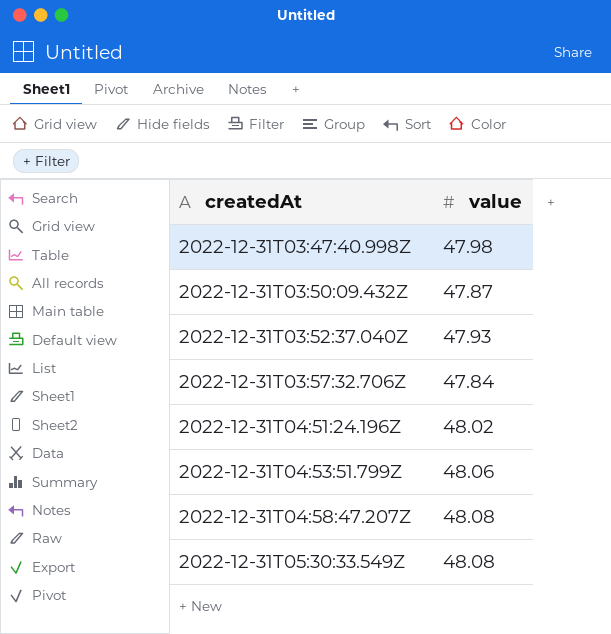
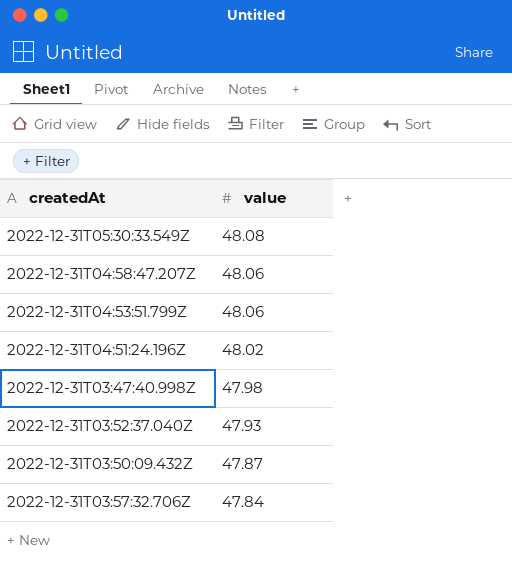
row order: createdAt ascending -> value descending
2022-12-31T04:58:47.207Z | value: 48.08 -> 48.06

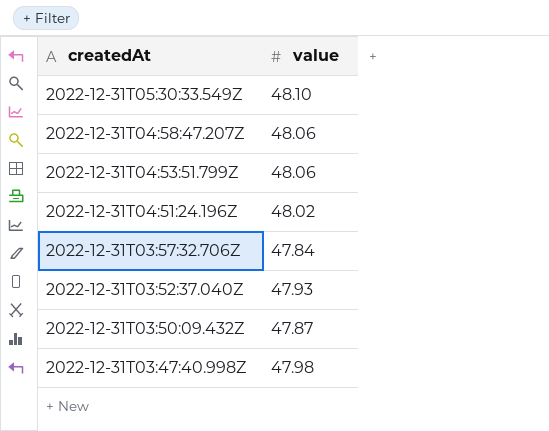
row order: value descending -> createdAt descending
2022-12-31T05:30:33.549Z | value: 48.08 -> 48.10

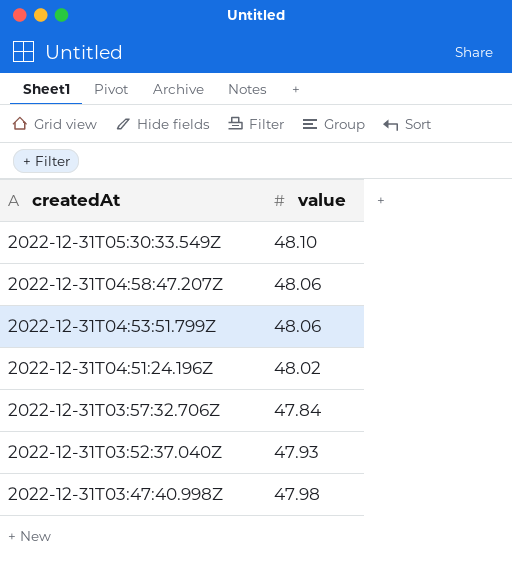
row 2022-12-31T03:50:09.432Z: 47.87 -> none

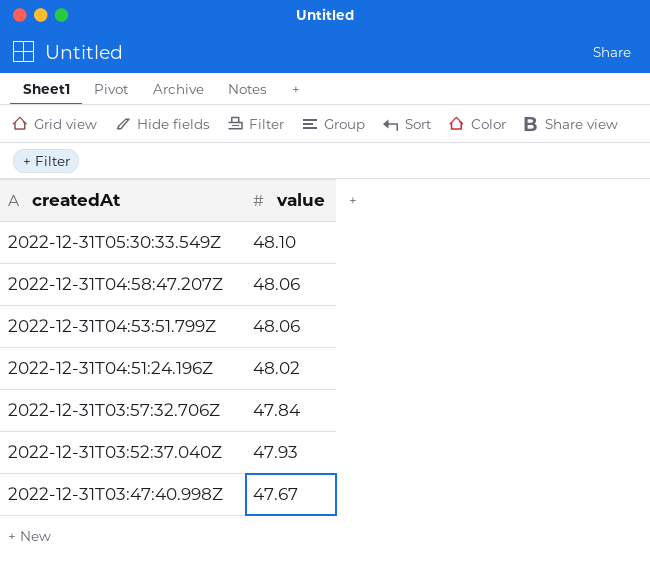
2022-12-31T03:47:40.998Z | value: 47.98 -> 47.67

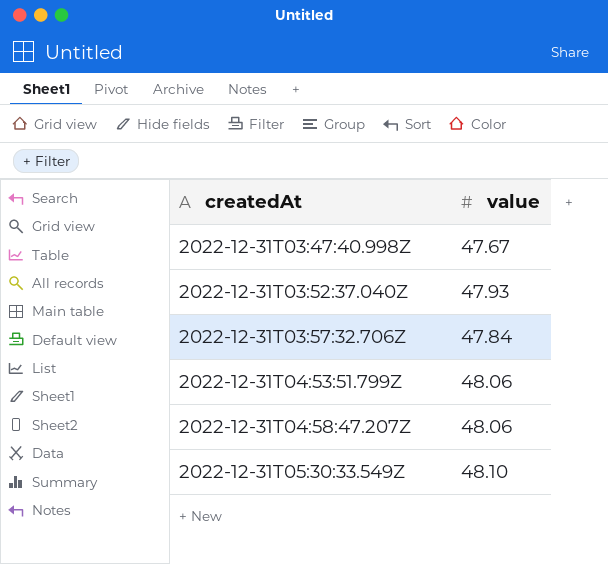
row order: createdAt descending -> createdAt ascending
row 2022-12-31T04:51:24.196Z: 48.02 -> none

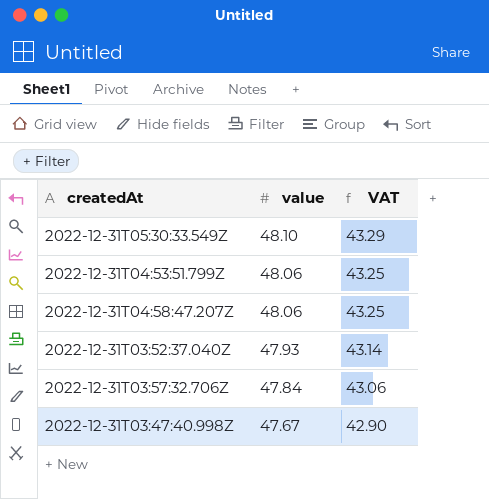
row order: createdAt ascending -> value descending
column VAT | formula: none -> [value] * 0.9

